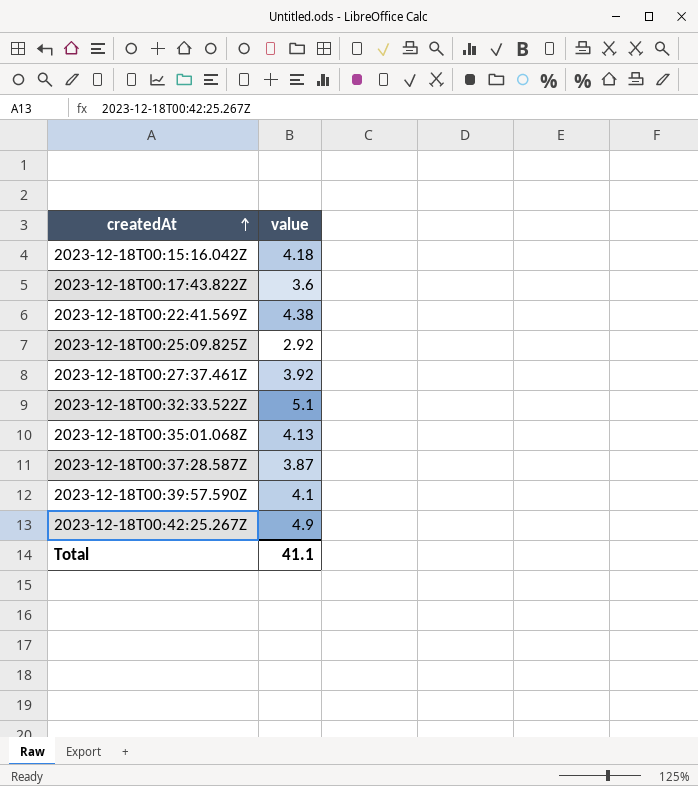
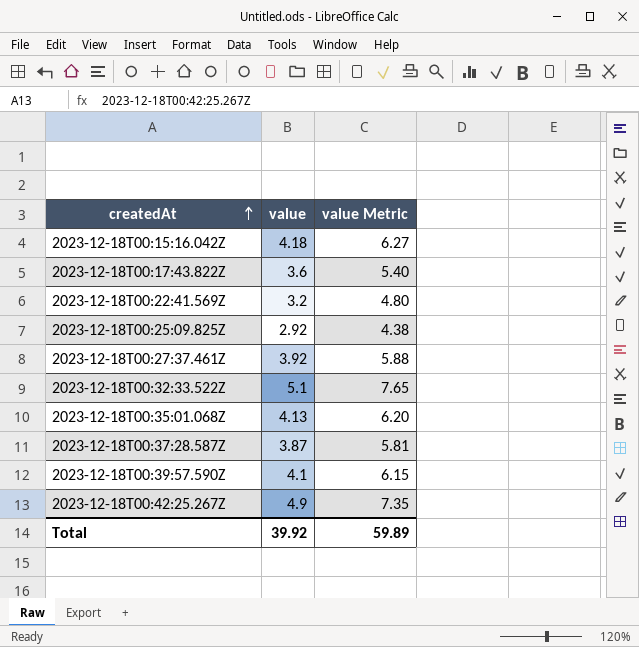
column value Metric | formula: none -> [value] * 1.5
2023-12-18T00:22:41.569Z | value: 4.38 -> 3.2
Total | value: 41.1 -> 39.92

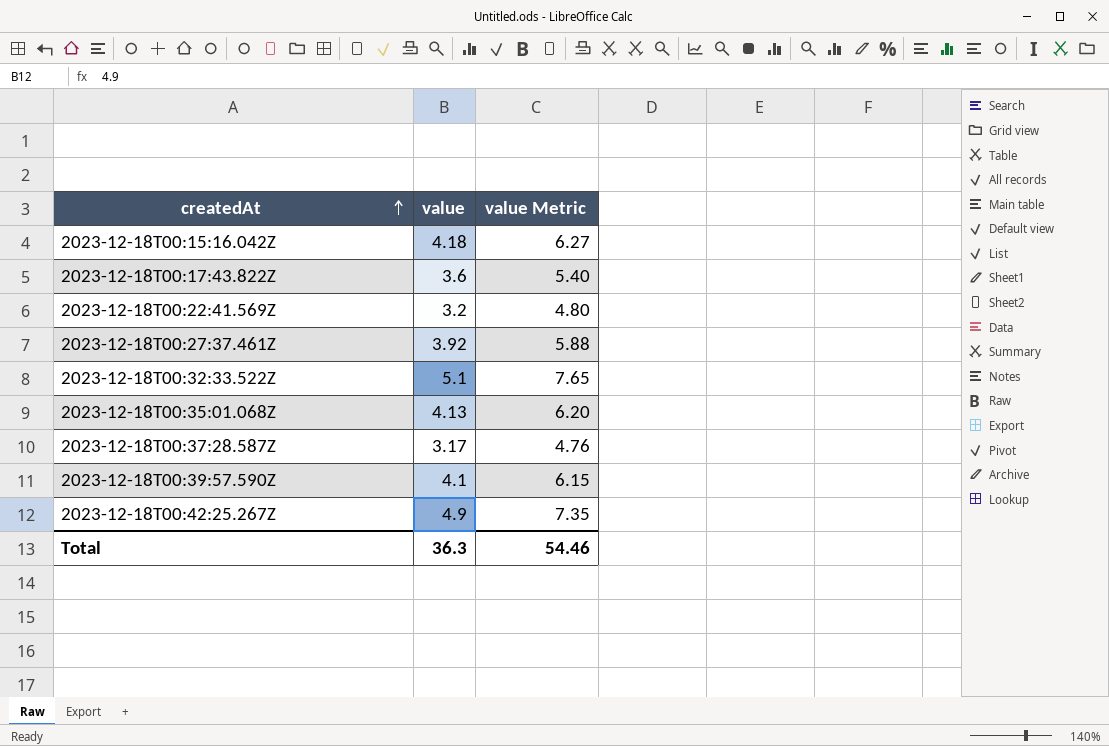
row 2023-12-18T00:25:09.825Z: 2.92 | 4.38 -> none
2023-12-18T00:37:28.587Z | value: 3.87 -> 3.17
2023-12-18T00:37:28.587Z | value Metric: 5.81 -> 4.76
Total | value: 39.92 -> 36.3
Total | value Metric: 59.89 -> 54.46

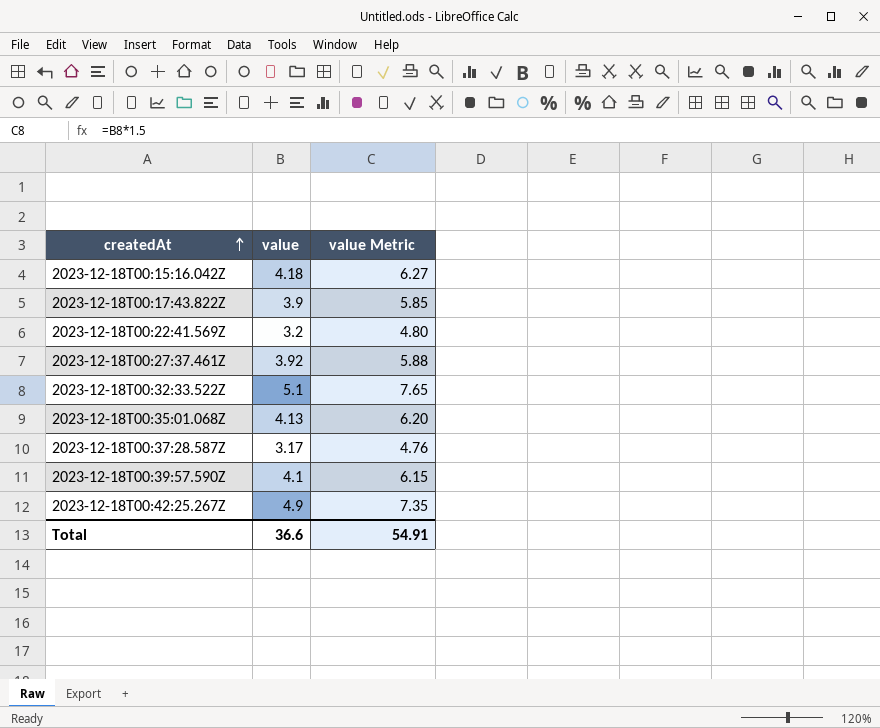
2023-12-18T00:17:43.822Z | value: 3.6 -> 3.9
2023-12-18T00:17:43.822Z | value Metric: 5.40 -> 5.85
Total | value: 36.3 -> 36.6
Total | value Metric: 54.46 -> 54.91

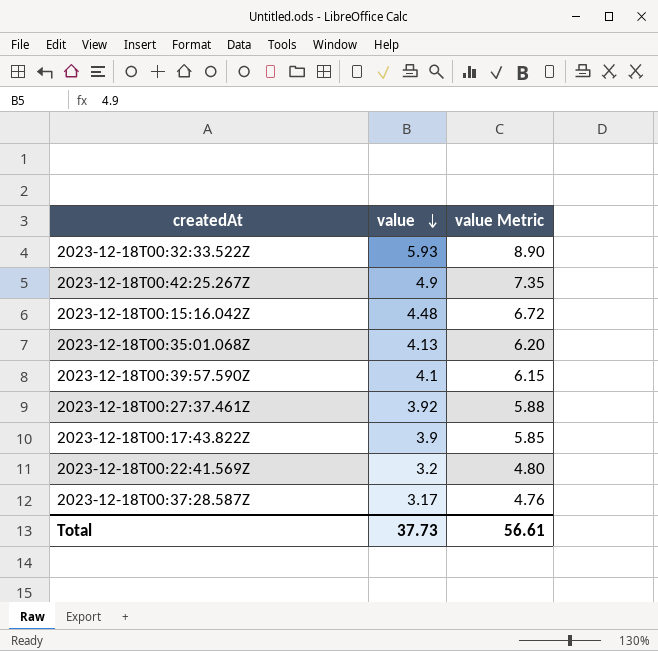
row order: createdAt ascending -> value descending
2023-12-18T00:32:33.522Z | value: 5.1 -> 5.93
2023-12-18T00:32:33.522Z | value Metric: 7.65 -> 8.90
2023-12-18T00:15:16.042Z | value: 4.18 -> 4.48
2023-12-18T00:15:16.042Z | value Metric: 6.27 -> 6.72
Total | value: 36.6 -> 37.73
Total | value Metric: 54.91 -> 56.61

